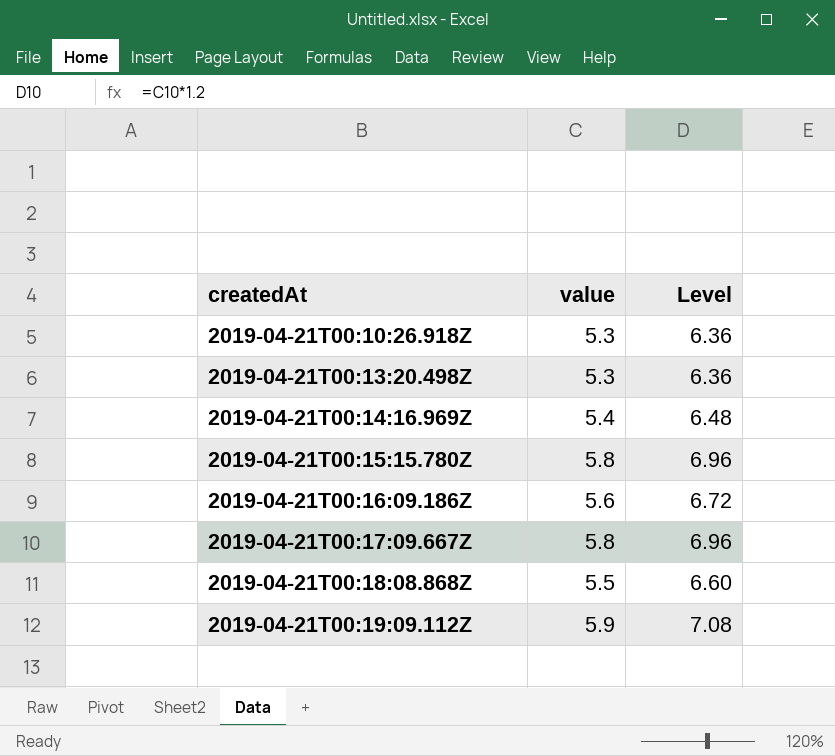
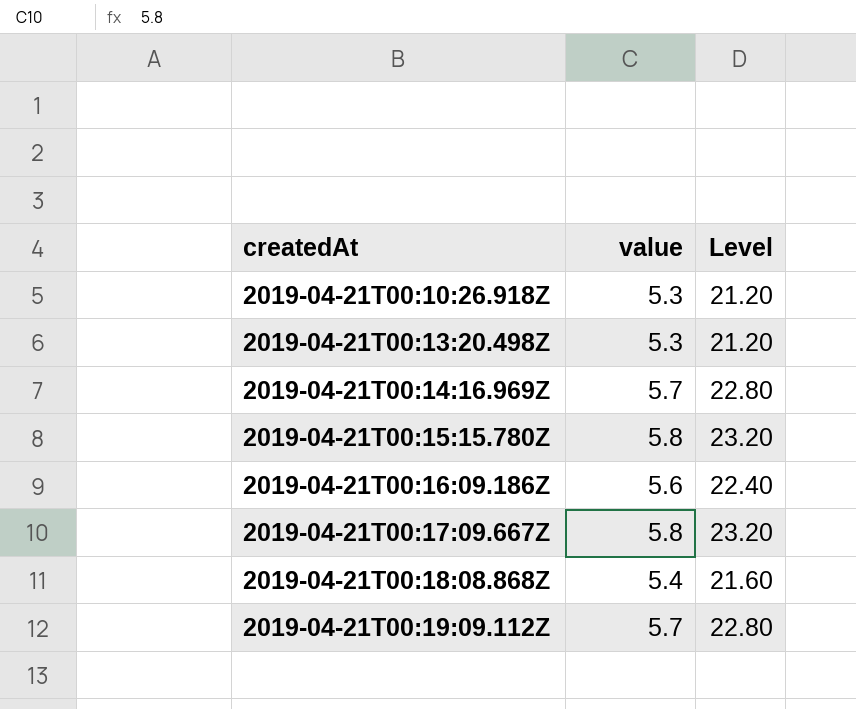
column Level | formula: [value] * 1.2 -> [value] * 4
2019-04-21T00:14:16.969Z | value: 5.4 -> 5.7
2019-04-21T00:18:08.868Z | value: 5.5 -> 5.4
2019-04-21T00:19:09.112Z | value: 5.9 -> 5.7

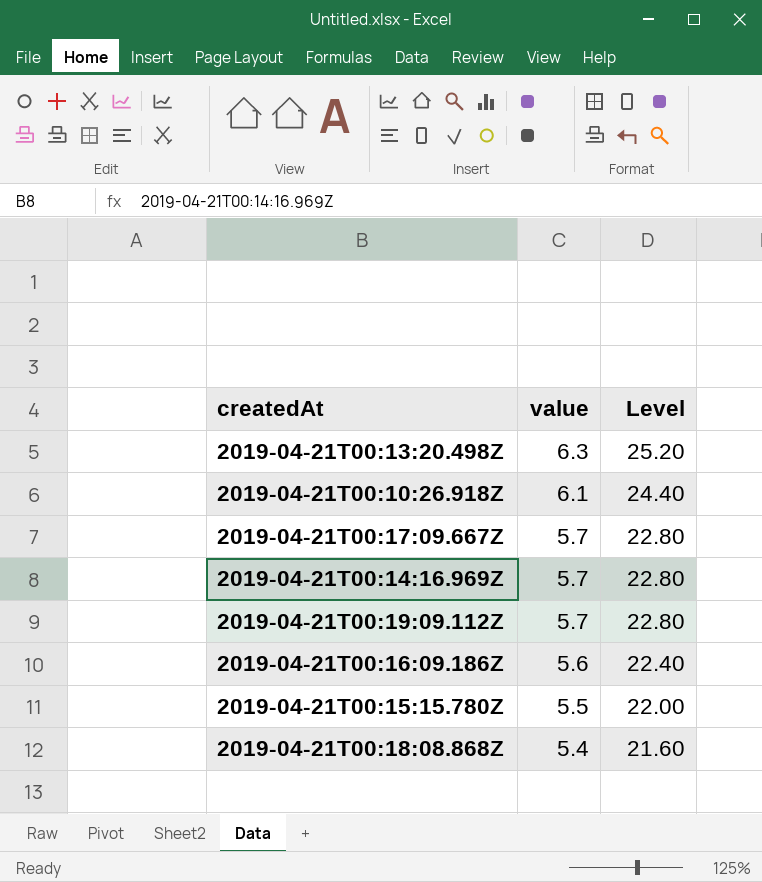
row order: createdAt ascending -> value descending
2019-04-21T00:13:20.498Z | value: 5.3 -> 6.3
2019-04-21T00:13:20.498Z | Level: 21.20 -> 25.20
2019-04-21T00:10:26.918Z | value: 5.3 -> 6.1
2019-04-21T00:10:26.918Z | Level: 21.20 -> 24.40
2019-04-21T00:17:09.667Z | value: 5.8 -> 5.7
2019-04-21T00:17:09.667Z | Level: 23.20 -> 22.80
2019-04-21T00:15:15.780Z | value: 5.8 -> 5.5
2019-04-21T00:15:15.780Z | Level: 23.20 -> 22.00

